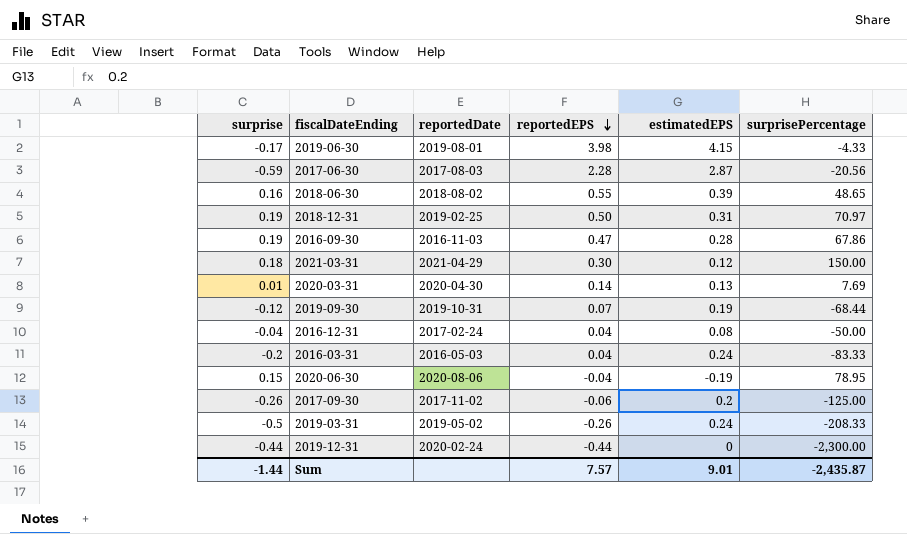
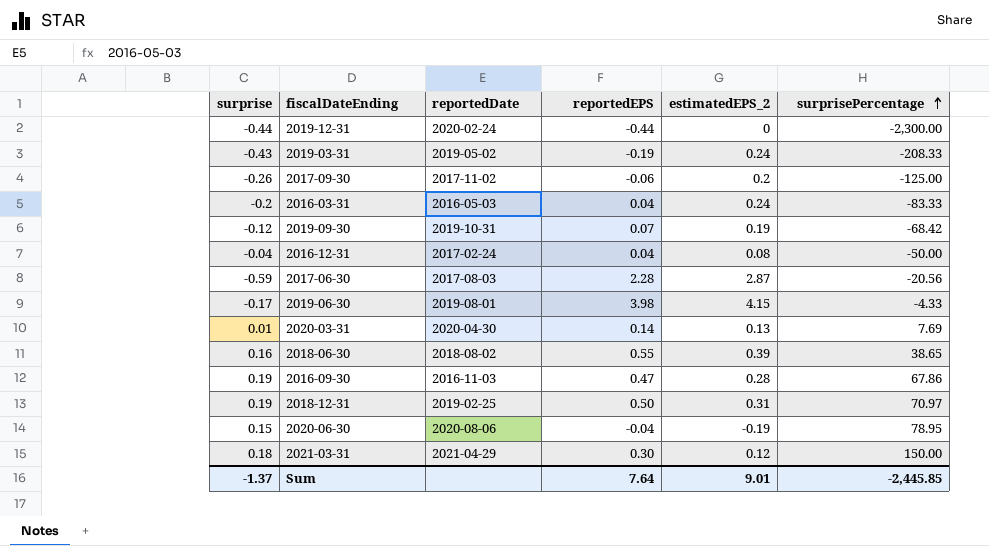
row order: reportedEPS descending -> surprisePercentage ascending
column name: estimatedEPS -> estimatedEPS_2
2019-03-31 | surprise: -0.5 -> -0.43
2019-03-31 | reportedEPS: -0.26 -> -0.19
2019-09-30 | surprisePercentage: -68.44 -> -68.42
2018-06-30 | surprisePercentage: 48.65 -> 38.65
Sum | surprise: -1.44 -> -1.37
Sum | reportedEPS: 7.57 -> 7.64
Sum | surprisePercentage: -2,435.87 -> -2,445.85

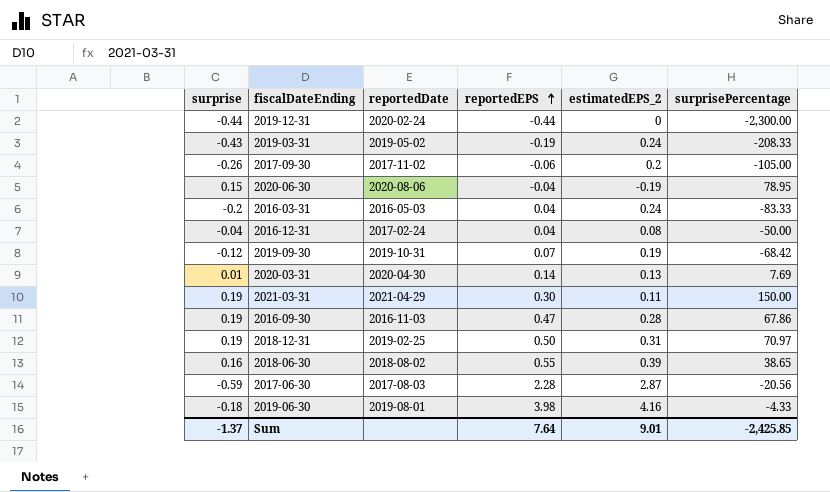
row order: surprisePercentage ascending -> reportedEPS ascending
2017-09-30 | surprisePercentage: -125.00 -> -105.00
2021-03-31 | surprise: 0.18 -> 0.19
2021-03-31 | estimatedEPS_2: 0.12 -> 0.11
2019-06-30 | surprise: -0.17 -> -0.18
2019-06-30 | estimatedEPS_2: 4.15 -> 4.16
Sum | surprisePercentage: -2,445.85 -> -2,425.85

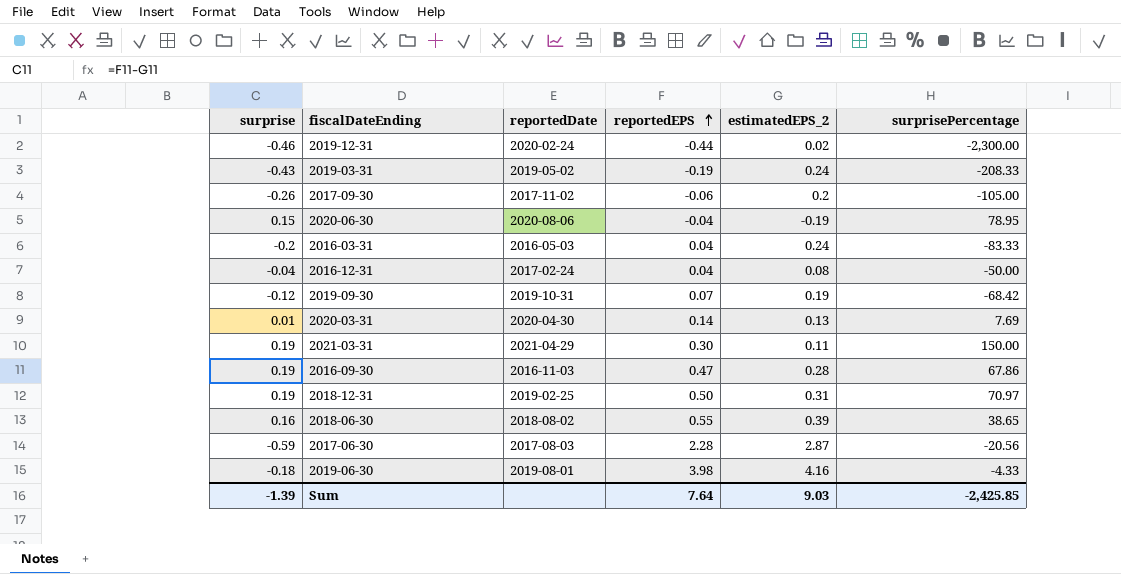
2019-12-31 | surprise: -0.44 -> -0.46
2019-12-31 | estimatedEPS_2: 0 -> 0.02
Sum | surprise: -1.37 -> -1.39
Sum | estimatedEPS_2: 9.01 -> 9.03

